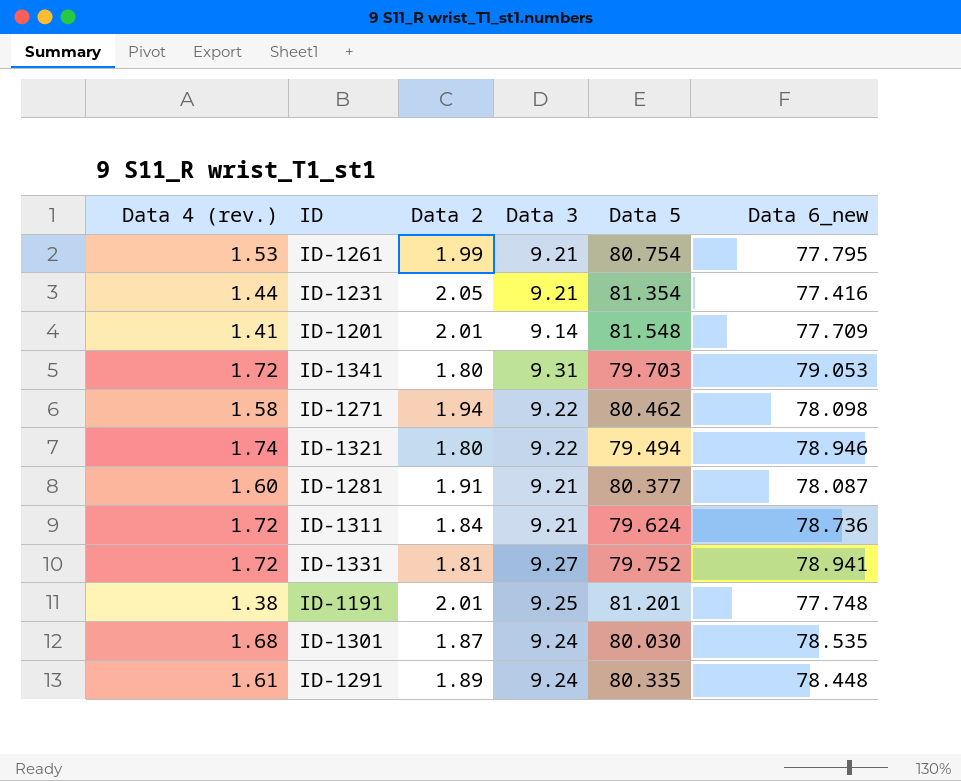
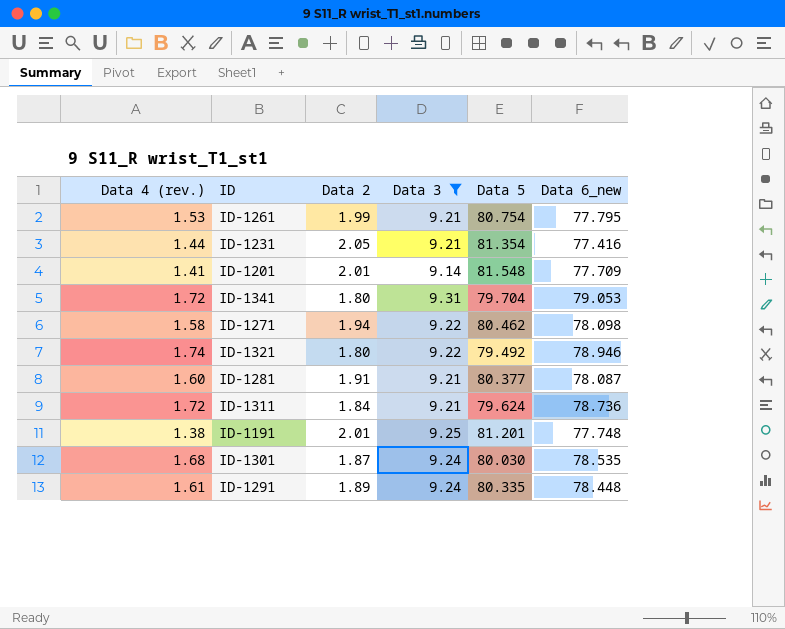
filter: none -> Data 3 != 9.27
ID-1341 | Data 5: 79.703 -> 79.704
ID-1321 | Data 5: 79.494 -> 79.492

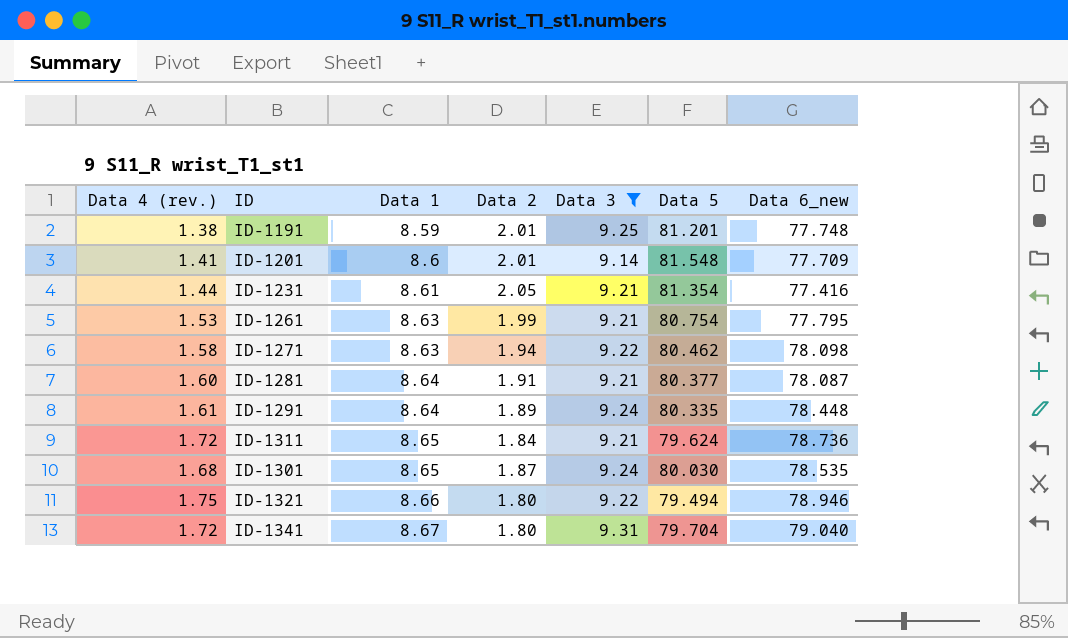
row order: none -> Data 1 ascending
column Data 1 | position: none -> 3
ID-1321 | Data 4 (rev.): 1.74 -> 1.75
ID-1321 | Data 5: 79.492 -> 79.494
ID-1341 | Data 6_new: 79.053 -> 79.040

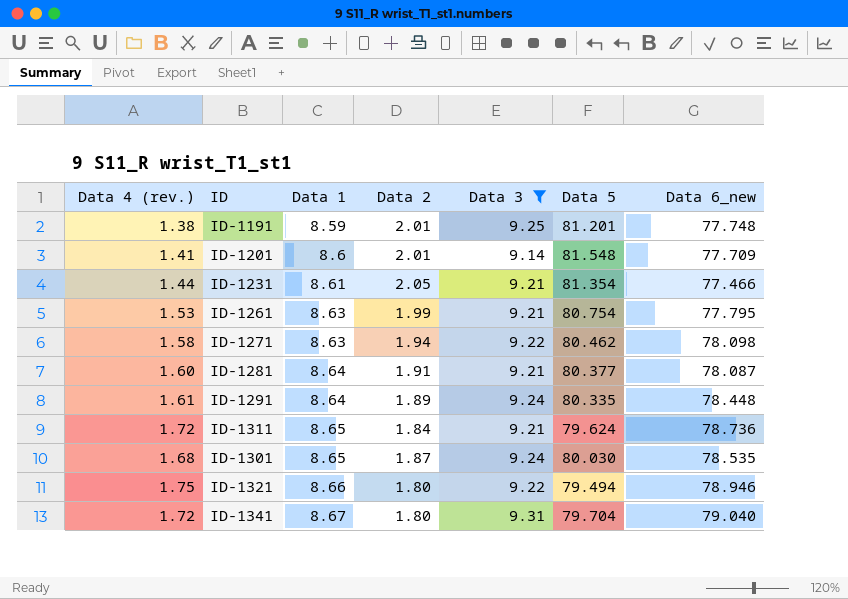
ID-1231 | Data 6_new: 77.416 -> 77.466

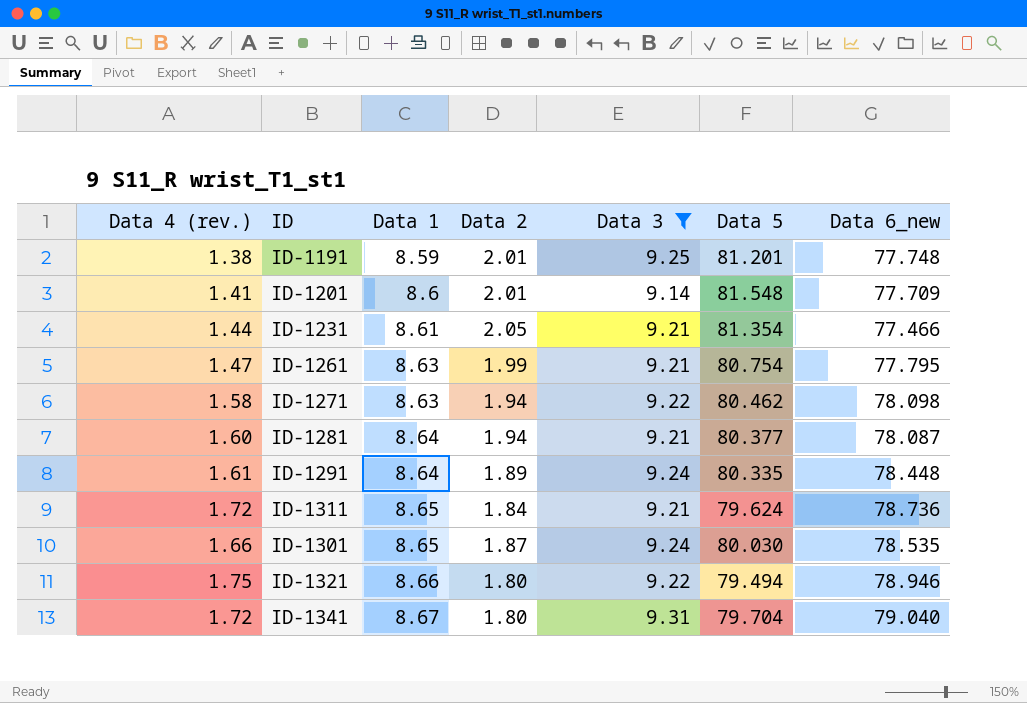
ID-1261 | Data 4 (rev.): 1.53 -> 1.47
ID-1281 | Data 2: 1.91 -> 1.94
ID-1301 | Data 4 (rev.): 1.68 -> 1.66

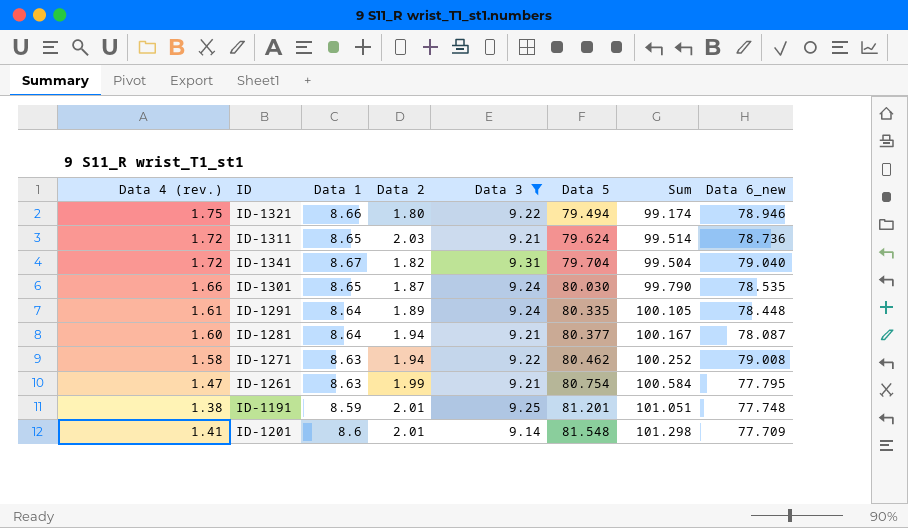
row order: Data 1 ascending -> Data 5 ascending
column Sum | formula: none -> [Data 1] + [Data 2] + [Data 3] + [Data 5]
row ID-1231: 1.44 | 8.61 | 2.05 | 9.21 | 81.354 | 77.466 -> none
ID-1311 | Data 2: 1.84 -> 2.03
ID-1341 | Data 2: 1.80 -> 1.82
ID-1271 | Data 6_new: 78.098 -> 79.008

